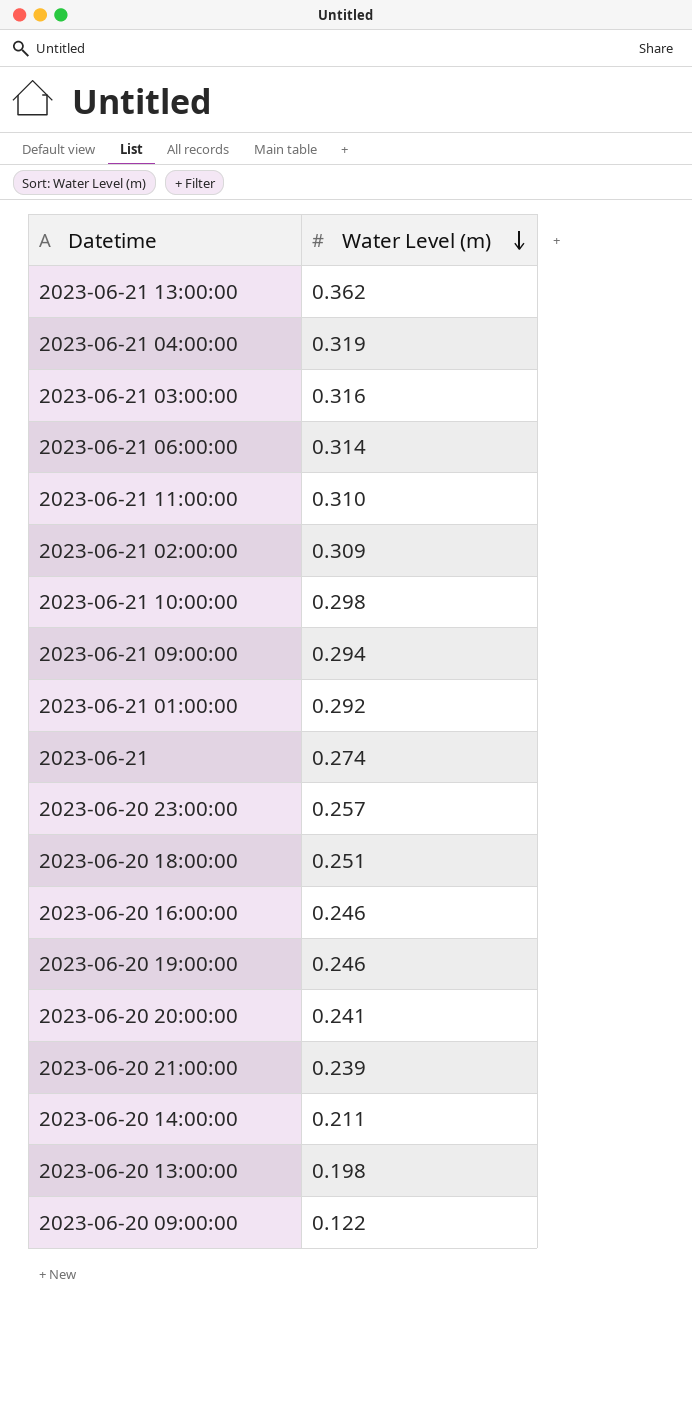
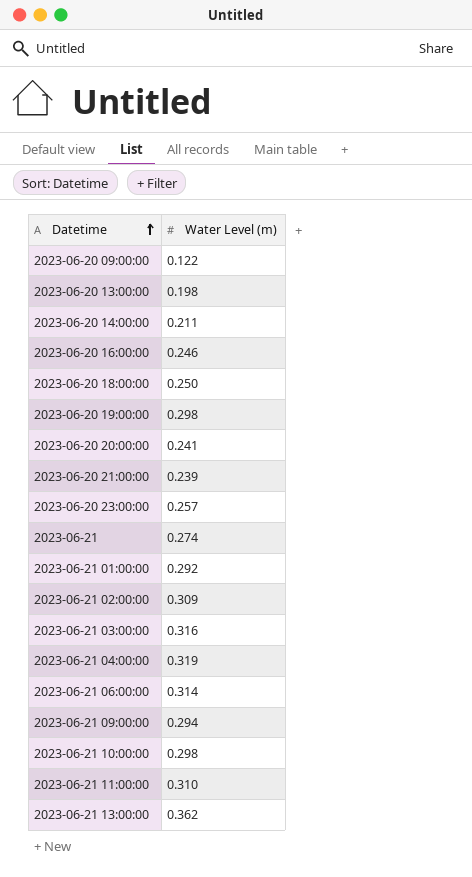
row order: Water Level (m) descending -> Datetime ascending
2023-06-20 18:00:00 | Water Level (m): 0.251 -> 0.250
2023-06-20 19:00:00 | Water Level (m): 0.246 -> 0.298

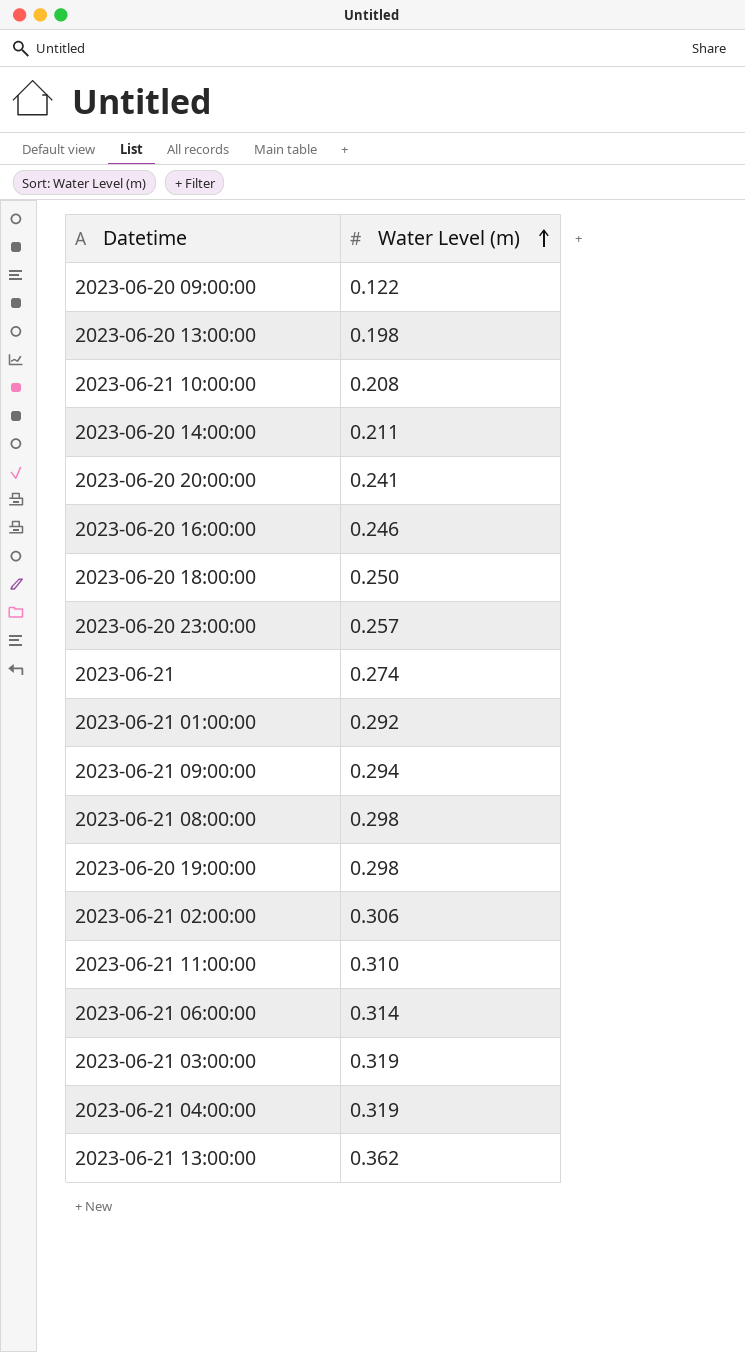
row order: Datetime ascending -> Water Level (m) ascending
row 2023-06-20 21:00:00: 0.239 -> none
2023-06-21 10:00:00 | Water Level (m): 0.298 -> 0.208
row 2023-06-21 08:00:00: none -> 0.298
2023-06-21 02:00:00 | Water Level (m): 0.309 -> 0.306
2023-06-21 03:00:00 | Water Level (m): 0.316 -> 0.319

